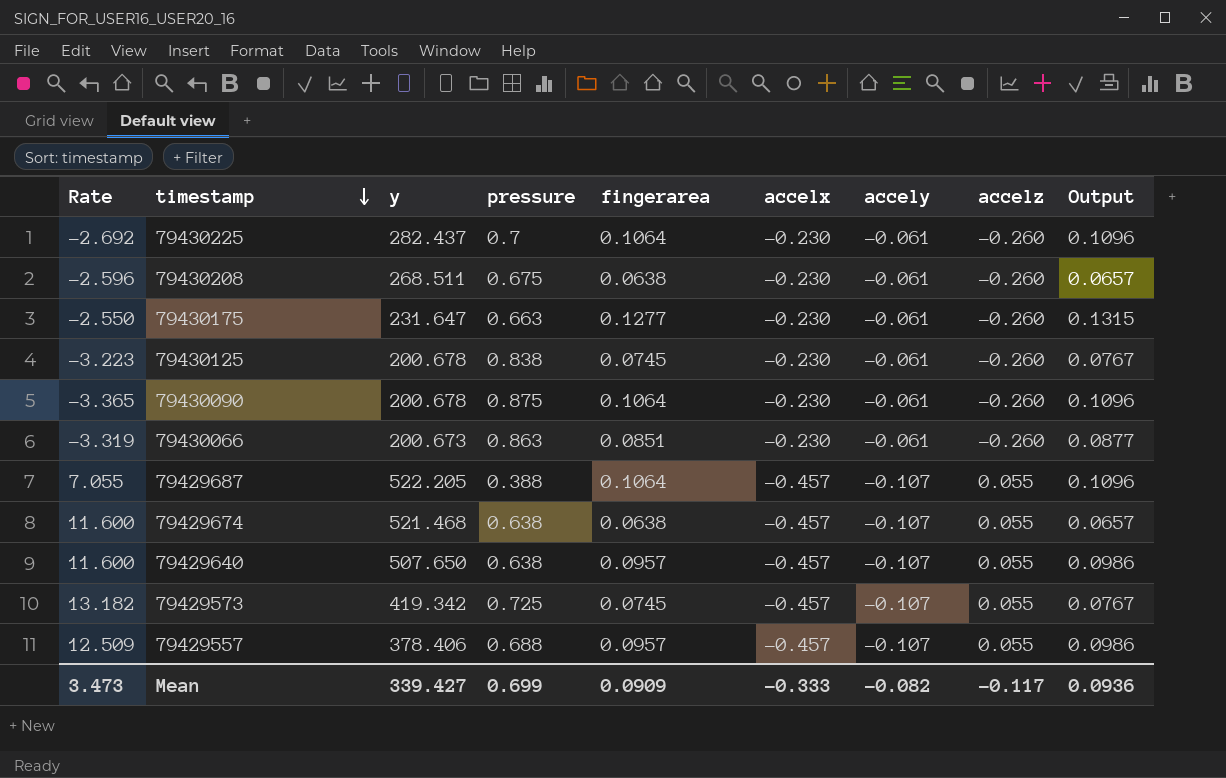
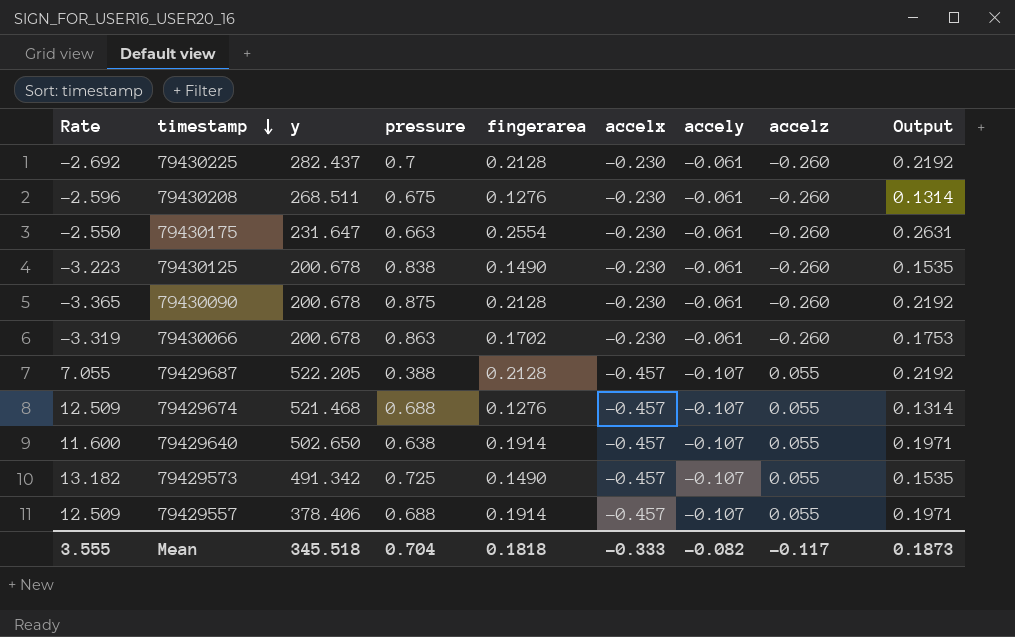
79430225 | fingerarea: 0.1064 -> 0.2128
79430225 | Output: 0.1096 -> 0.2192
79430208 | fingerarea: 0.0638 -> 0.1276
79430208 | Output: 0.0657 -> 0.1314
79430175 | fingerarea: 0.1277 -> 0.2554
79430175 | Output: 0.1315 -> 0.2631
79430125 | fingerarea: 0.0745 -> 0.1490
79430125 | Output: 0.0767 -> 0.1535
79430090 | fingerarea: 0.1064 -> 0.2128
79430090 | Output: 0.1096 -> 0.2192
79430066 | y: 200.673 -> 200.678
79430066 | fingerarea: 0.0851 -> 0.1702
79430066 | Output: 0.0877 -> 0.1753
79429687 | fingerarea: 0.1064 -> 0.2128
79429687 | Output: 0.1096 -> 0.2192
79429674 | Rate: 11.600 -> 12.509
79429674 | pressure: 0.638 -> 0.688
79429674 | fingerarea: 0.0638 -> 0.1276
79429674 | Output: 0.0657 -> 0.1314
79429640 | y: 507.650 -> 502.650
79429640 | fingerarea: 0.0957 -> 0.1914
79429640 | Output: 0.0986 -> 0.1971
79429573 | y: 419.342 -> 491.342
79429573 | fingerarea: 0.0745 -> 0.1490
79429573 | Output: 0.0767 -> 0.1535
79429557 | fingerarea: 0.0957 -> 0.1914
79429557 | Output: 0.0986 -> 0.1971
Mean | Rate: 3.473 -> 3.555
Mean | y: 339.427 -> 345.518
Mean | pressure: 0.699 -> 0.704
Mean | fingerarea: 0.0909 -> 0.1818
Mean | Output: 0.0936 -> 0.1873

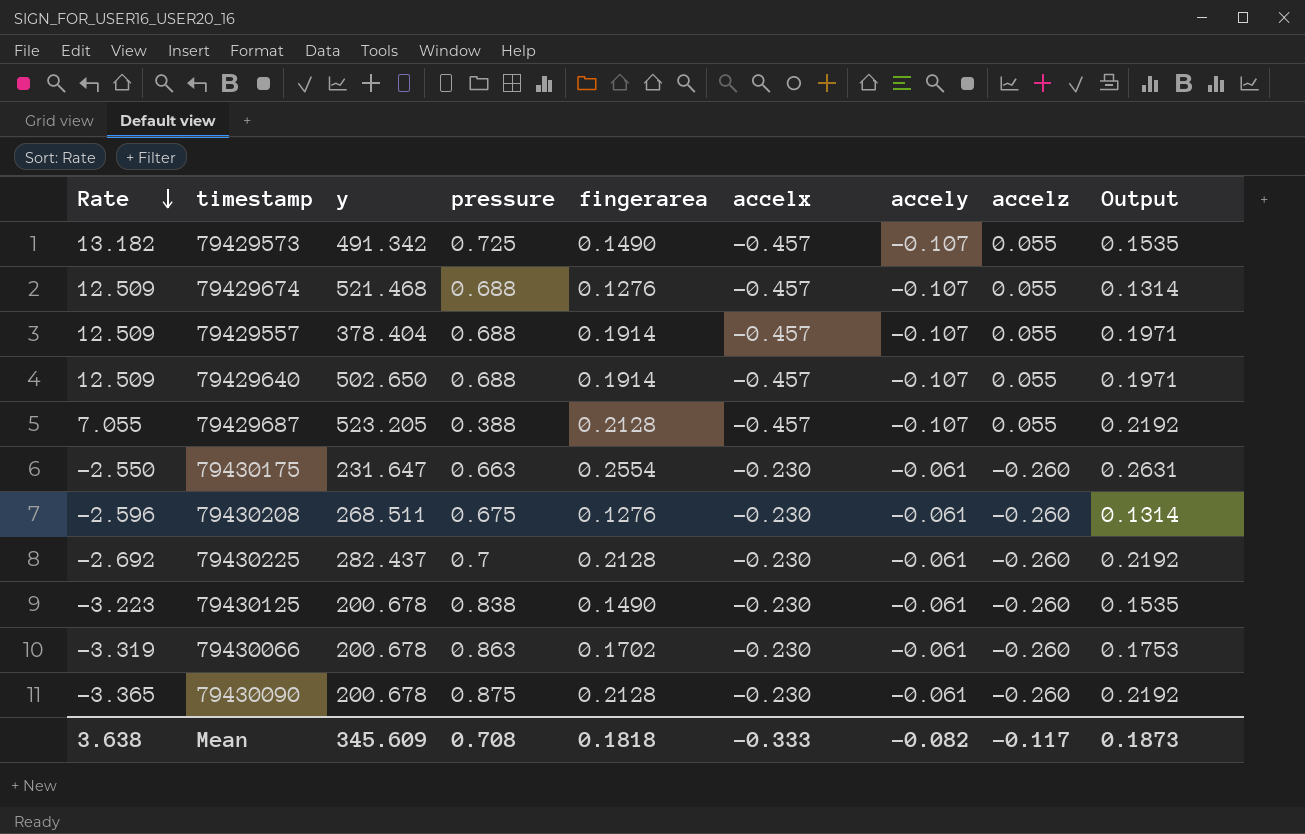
row order: timestamp descending -> Rate descending
79429557 | y: 378.406 -> 378.404
79429640 | Rate: 11.600 -> 12.509
79429640 | pressure: 0.638 -> 0.688
79429687 | y: 522.205 -> 523.205
Mean | Rate: 3.555 -> 3.638
Mean | y: 345.518 -> 345.609
Mean | pressure: 0.704 -> 0.708

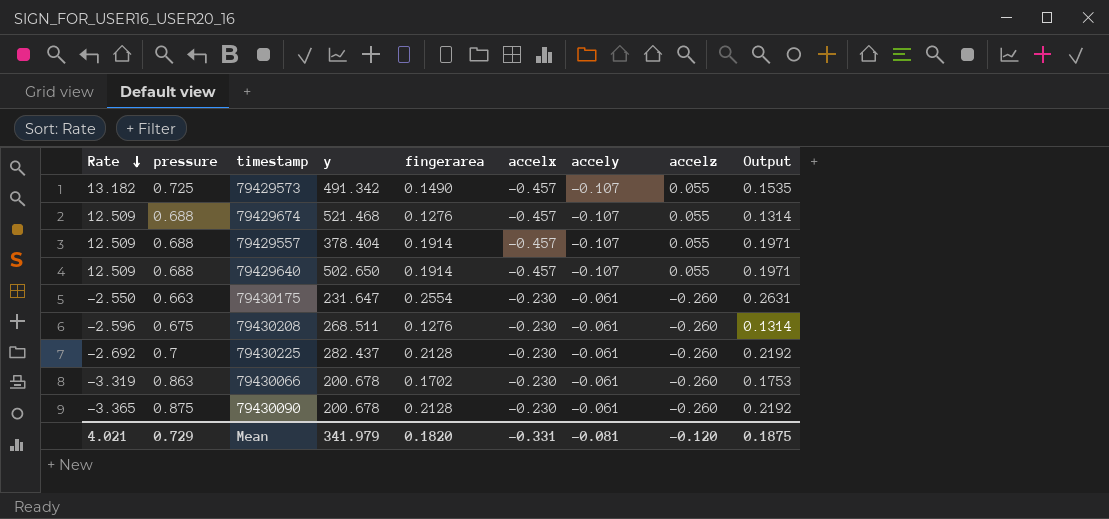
column pressure | position: 4 -> 2
row 79429687: 7.055 | 523.205 | 0.388 | 0.2128 | -0.457 | -0.107 | 0.055 | 0.2192 -> none
row 79430125: -3.223 | 200.678 | 0.838 | 0.1490 | -0.230 | -0.061 | -0.260 | 0.1535 -> none
Mean | Rate: 3.638 -> 4.021
Mean | pressure: 0.708 -> 0.729
Mean | y: 345.609 -> 341.979
Mean | fingerarea: 0.1818 -> 0.1820
Mean | accelx: -0.333 -> -0.331
Mean | accely: -0.082 -> -0.081
Mean | accelz: -0.117 -> -0.120
Mean | Output: 0.1873 -> 0.1875

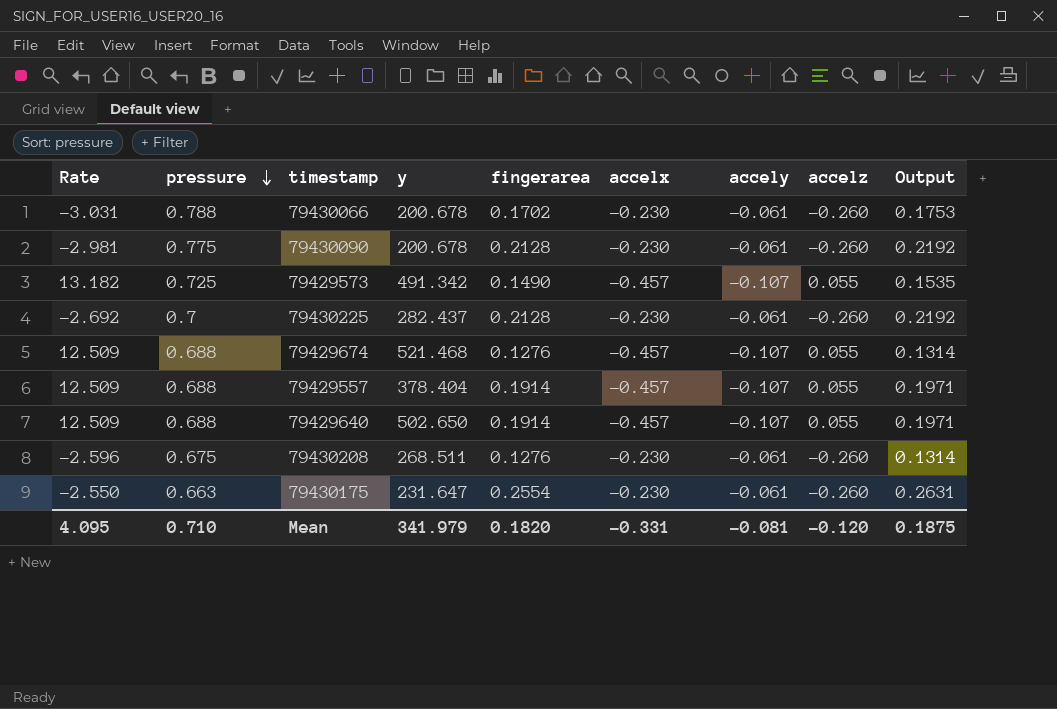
row order: Rate descending -> pressure descending
79430066 | Rate: -3.319 -> -3.031
79430066 | pressure: 0.863 -> 0.788
79430090 | Rate: -3.365 -> -2.981
79430090 | pressure: 0.875 -> 0.775
Mean | Rate: 4.021 -> 4.095
Mean | pressure: 0.729 -> 0.710

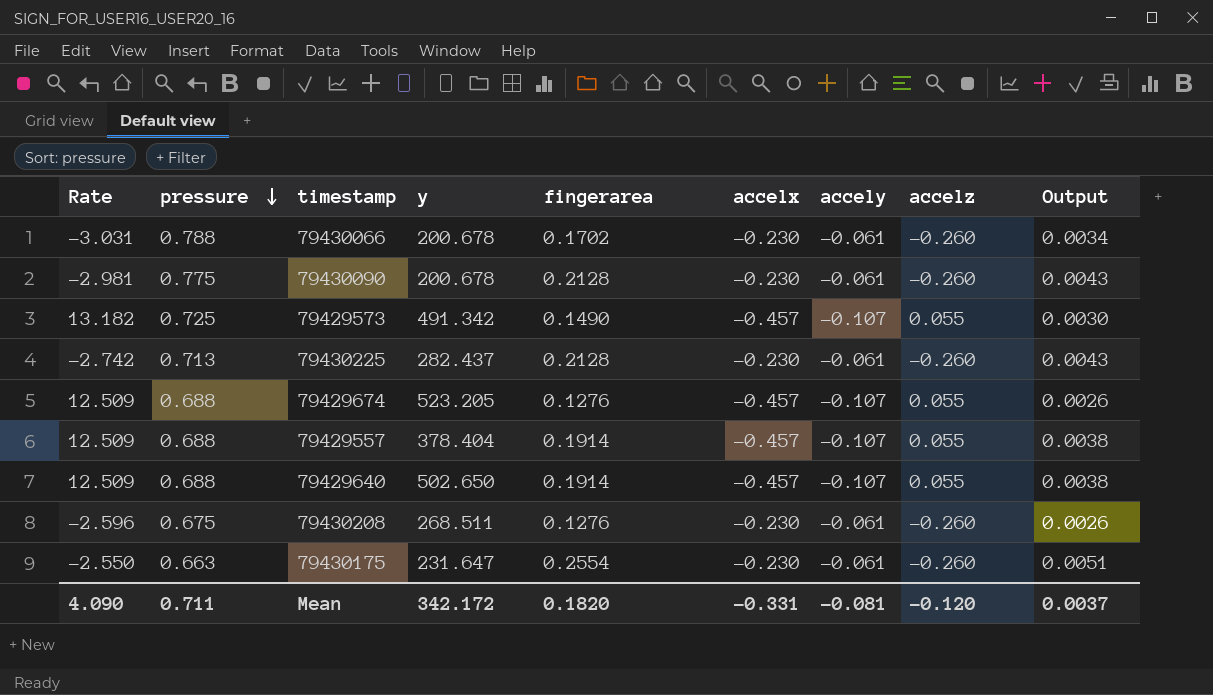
column Output | formula: [fingerarea] * 1.03 -> [fingerarea] * 0.02
79430225 | Rate: -2.692 -> -2.742
79430225 | pressure: 0.7 -> 0.713
79429674 | y: 521.468 -> 523.205
Mean | Rate: 4.095 -> 4.090
Mean | pressure: 0.710 -> 0.711
Mean | y: 341.979 -> 342.172
Mean | Output: 0.1875 -> 0.0037

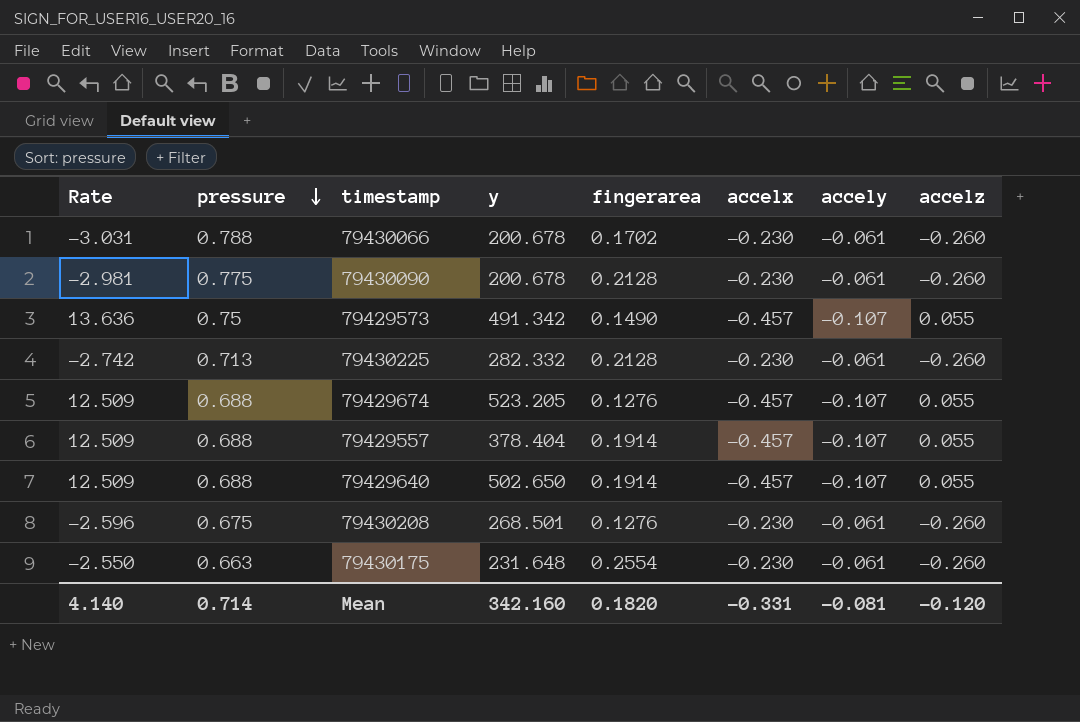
column Output | formula: [fingerarea] * 0.02 -> none
79429573 | Rate: 13.182 -> 13.636
79429573 | pressure: 0.725 -> 0.75
79430225 | y: 282.437 -> 282.332
79430208 | y: 268.511 -> 268.501
79430175 | y: 231.647 -> 231.648
Mean | Rate: 4.090 -> 4.140
Mean | pressure: 0.711 -> 0.714
Mean | y: 342.172 -> 342.160

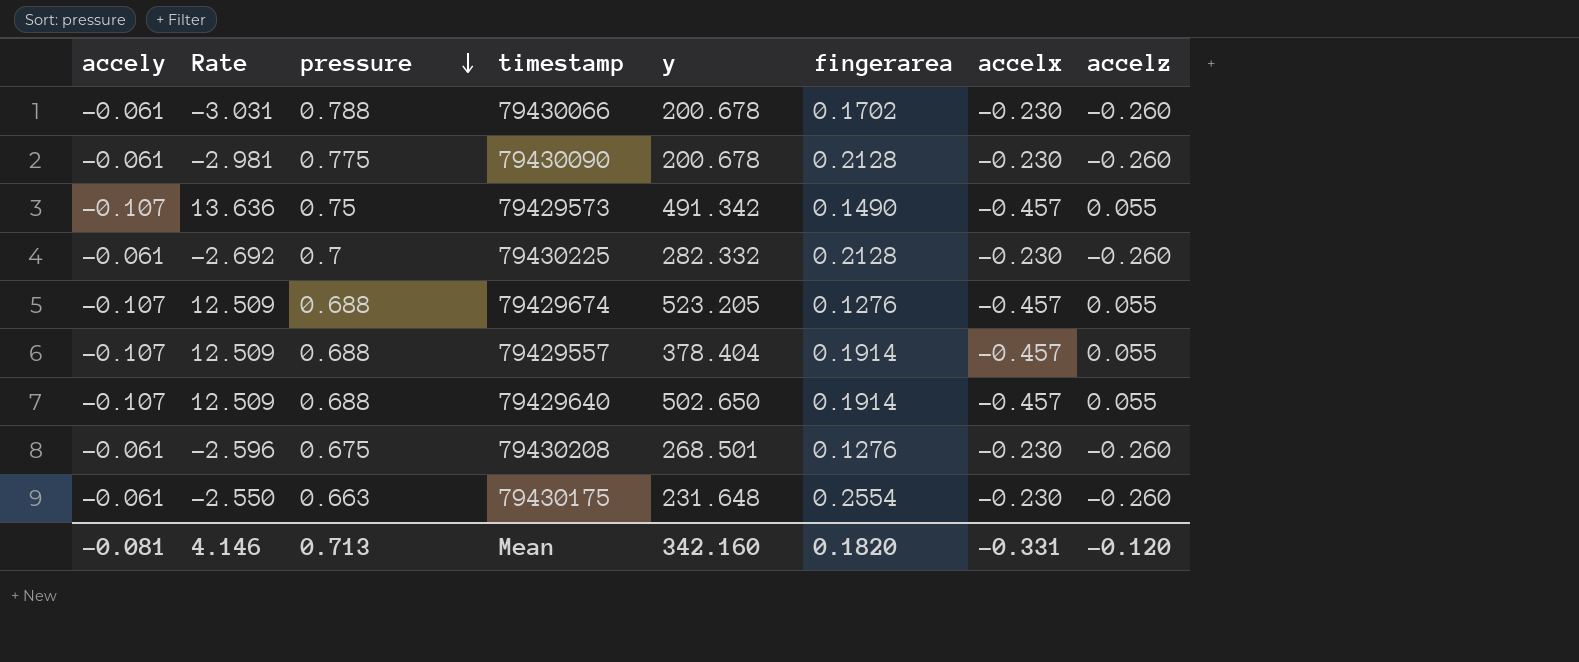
column accely | position: 7 -> 1
79430225 | Rate: -2.742 -> -2.692
79430225 | pressure: 0.713 -> 0.7
Mean | Rate: 4.140 -> 4.146
Mean | pressure: 0.714 -> 0.713

